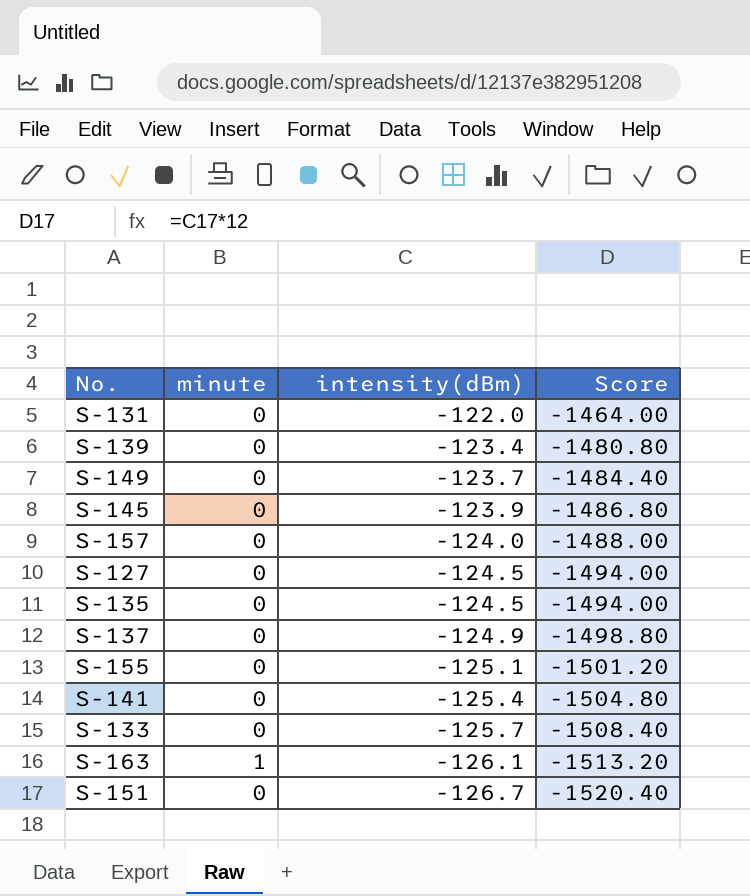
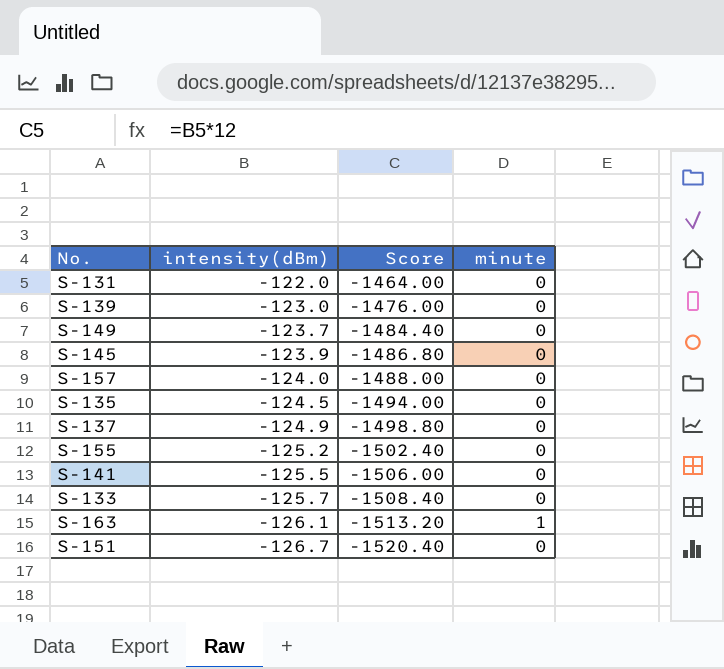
column minute | position: 2 -> 4
row S-127: 0 | -124.5 | -1494.00 -> none
S-139 | intensity(dBm): -123.4 -> -123.0
S-139 | Score: -1480.80 -> -1476.00
S-155 | intensity(dBm): -125.1 -> -125.2
S-155 | Score: -1501.20 -> -1502.40
S-141 | intensity(dBm): -125.4 -> -125.5
S-141 | Score: -1504.80 -> -1506.00

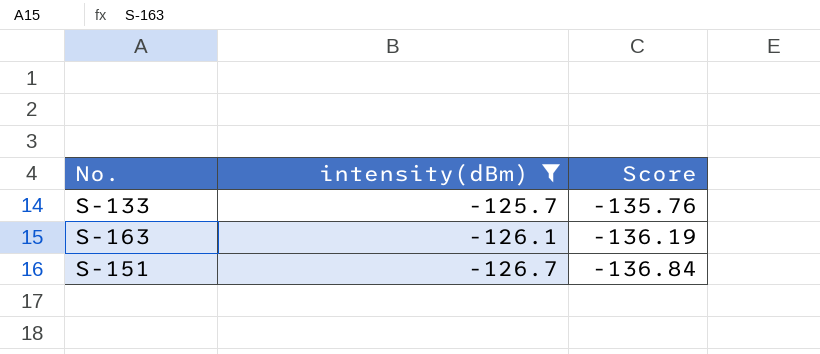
filter: none -> intensity(dBm) <= -125.7
column minute | position: 4 -> none
column Score | formula: [intensity(dBm)] * 12 -> [intensity(dBm)] * 1.08

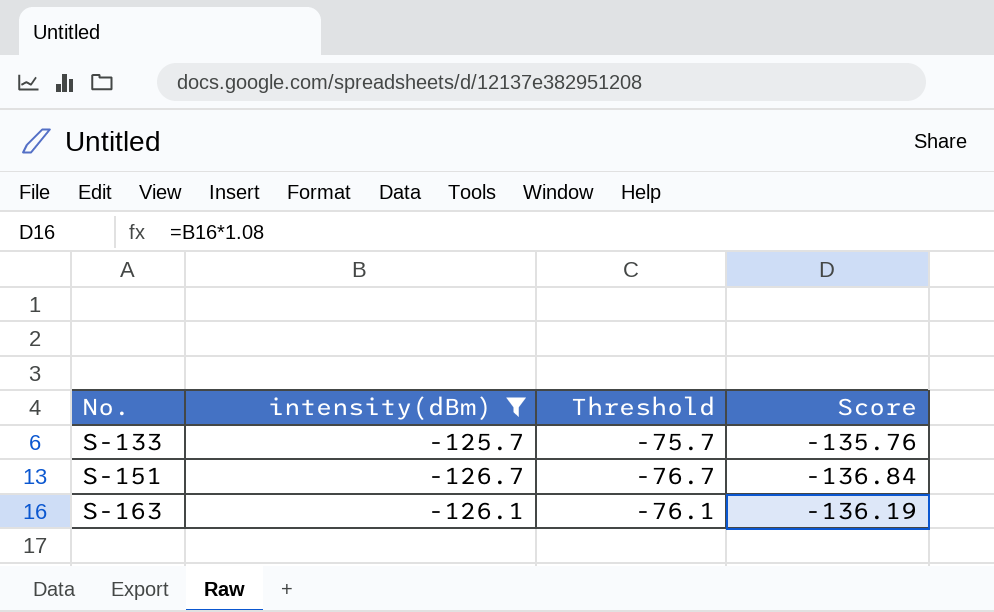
row order: intensity(dBm) descending -> No. ascending
column Threshold | formula: none -> [intensity(dBm)] + 50

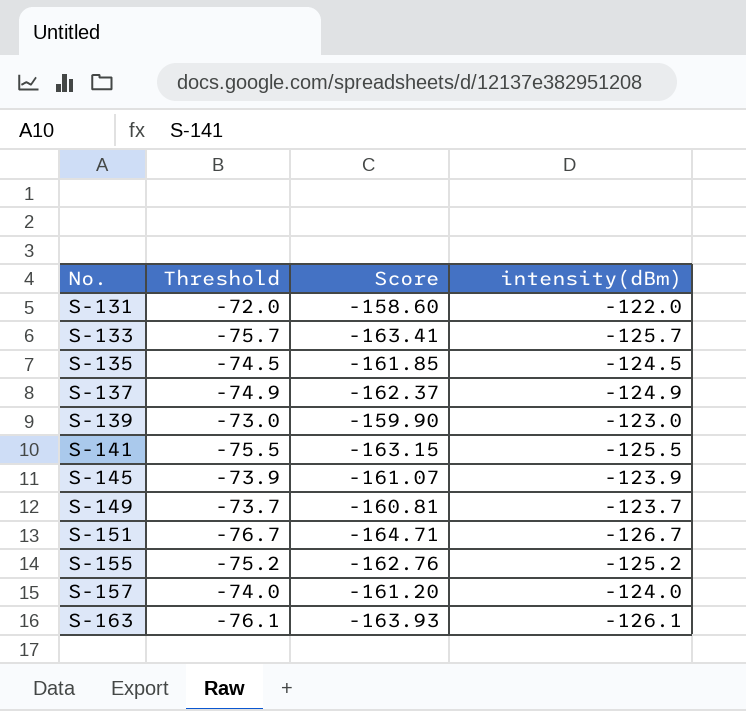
filter: intensity(dBm) <= -125.7 -> none
column Score | formula: [intensity(dBm)] * 1.08 -> [intensity(dBm)] * 1.3
column intensity(dBm) | position: 2 -> 4

